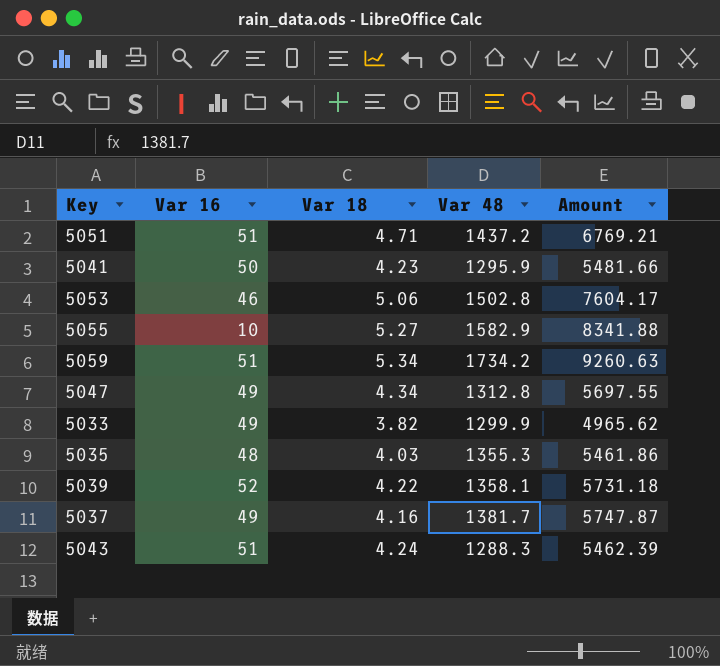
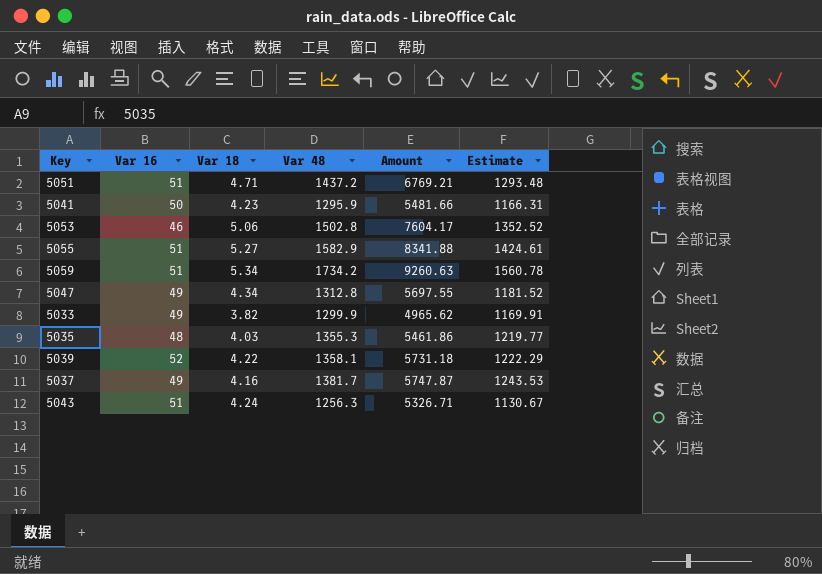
column Estimate | formula: none -> [Var 48] * 0.9
5055 | Var 16: 10 -> 51
5043 | Var 48: 1288.3 -> 1256.3
5043 | Amount: 5462.39 -> 5326.71

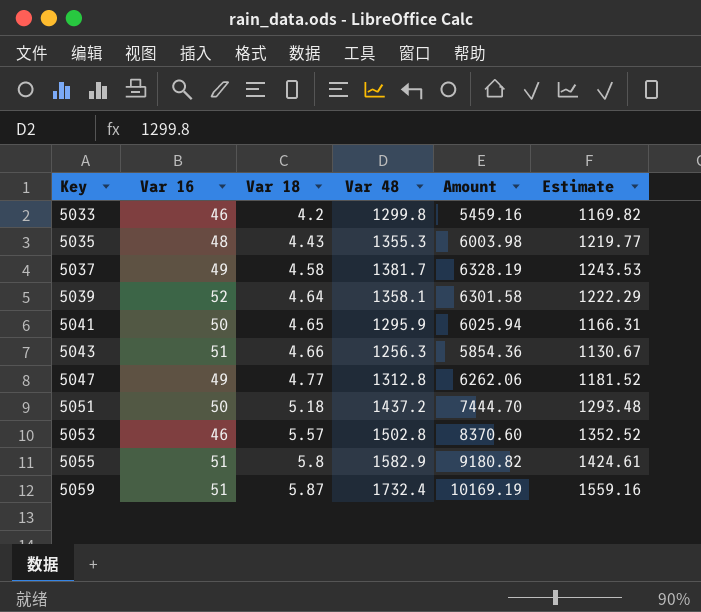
row order: none -> Key ascending
5033 | Var 16: 49 -> 46
5033 | Var 18: 3.82 -> 4.2
5033 | Var 48: 1299.9 -> 1299.8
5033 | Amount: 4965.62 -> 5459.16
5033 | Estimate: 1169.91 -> 1169.82
5035 | Var 18: 4.03 -> 4.43
5035 | Amount: 5461.86 -> 6003.98
5037 | Var 18: 4.16 -> 4.58
5037 | Amount: 5747.87 -> 6328.19
5039 | Var 18: 4.22 -> 4.64
5039 | Amount: 5731.18 -> 6301.58
5041 | Var 18: 4.23 -> 4.65
5041 | Amount: 5481.66 -> 6025.94
5043 | Var 18: 4.24 -> 4.66
5043 | Amount: 5326.71 -> 5854.36
5047 | Var 18: 4.34 -> 4.77
5047 | Amount: 5697.55 -> 6262.06
5051 | Var 16: 51 -> 50
5051 | Var 18: 4.71 -> 5.18
5051 | Amount: 6769.21 -> 7444.70
5053 | Var 18: 5.06 -> 5.57
5053 | Amount: 7604.17 -> 8370.60
5055 | Var 18: 5.27 -> 5.8
5055 | Amount: 8341.88 -> 9180.82
5059 | Var 18: 5.34 -> 5.87
5059 | Var 48: 1734.2 -> 1732.4
5059 | Amount: 9260.63 -> 10169.19
5059 | Estimate: 1560.78 -> 1559.16

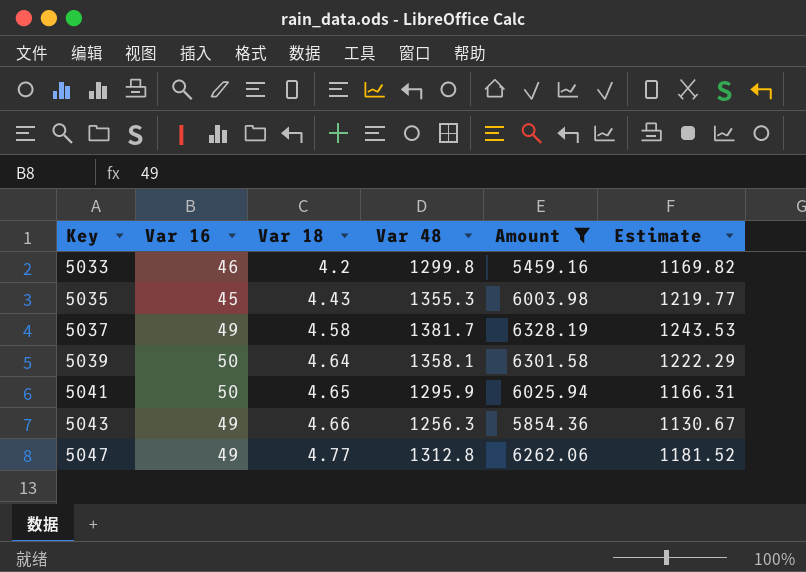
filter: none -> Amount <= 6328.19
5035 | Var 16: 48 -> 45
5039 | Var 16: 52 -> 50
5043 | Var 16: 51 -> 49

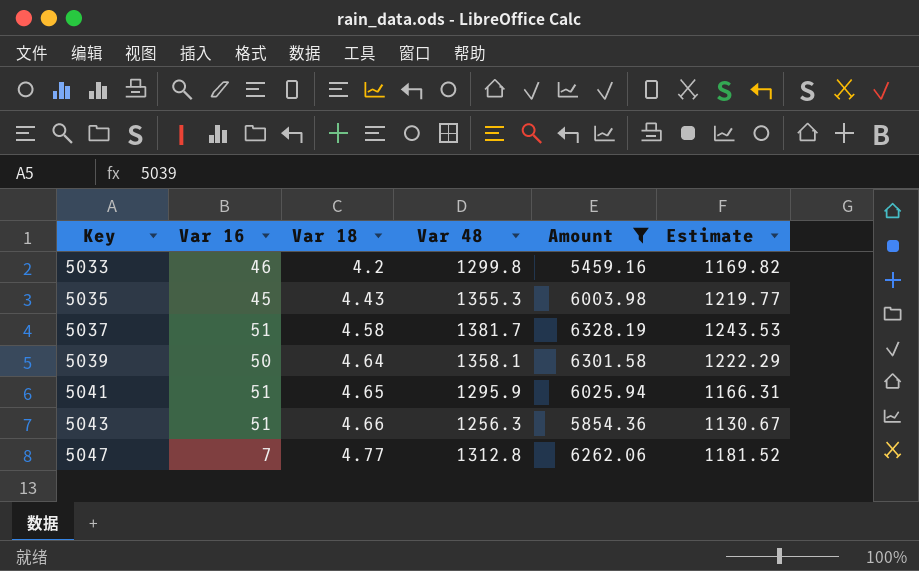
5037 | Var 16: 49 -> 51
5041 | Var 16: 50 -> 51
5043 | Var 16: 49 -> 51
5047 | Var 16: 49 -> 7

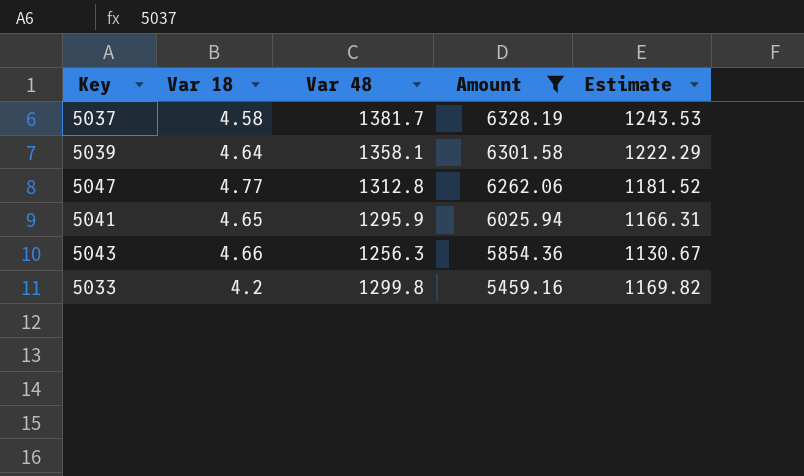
row order: Key ascending -> Amount descending
column Var 16 | position: 2 -> none
row 5035: 45 | 4.43 | 1355.3 | 6003.98 | 1219.77 -> none

